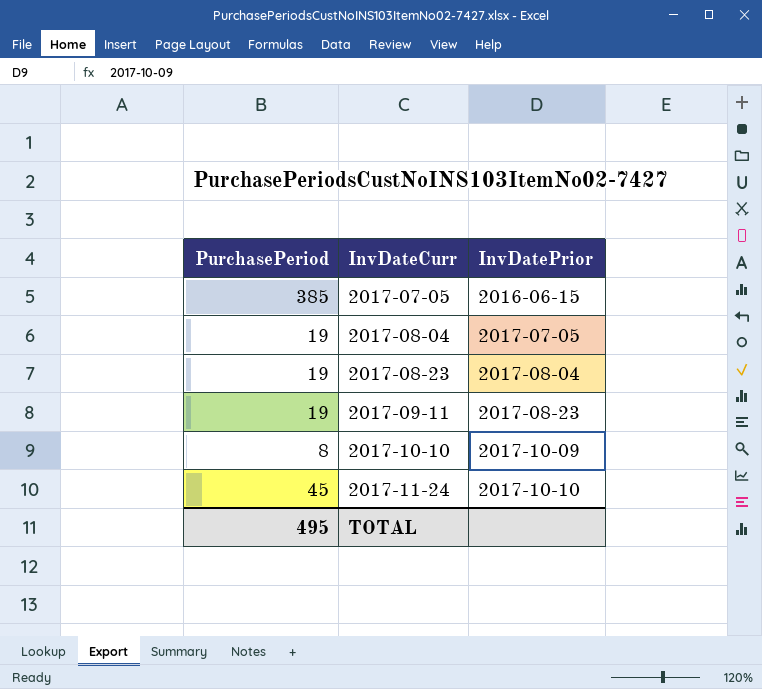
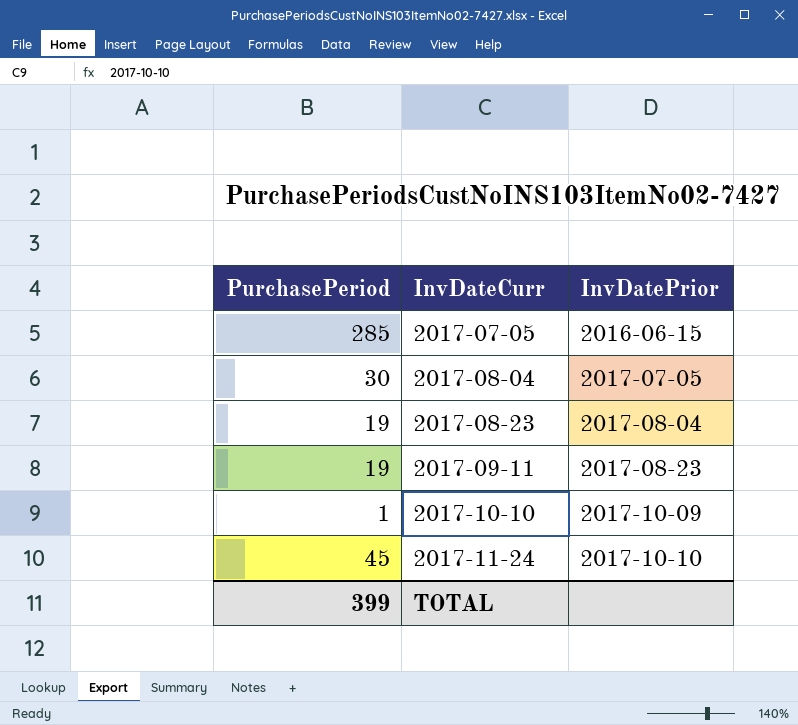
2017-07-05 | PurchasePeriod: 385 -> 285
2017-08-04 | PurchasePeriod: 19 -> 30
2017-10-10 | PurchasePeriod: 8 -> 1
TOTAL | PurchasePeriod: 495 -> 399

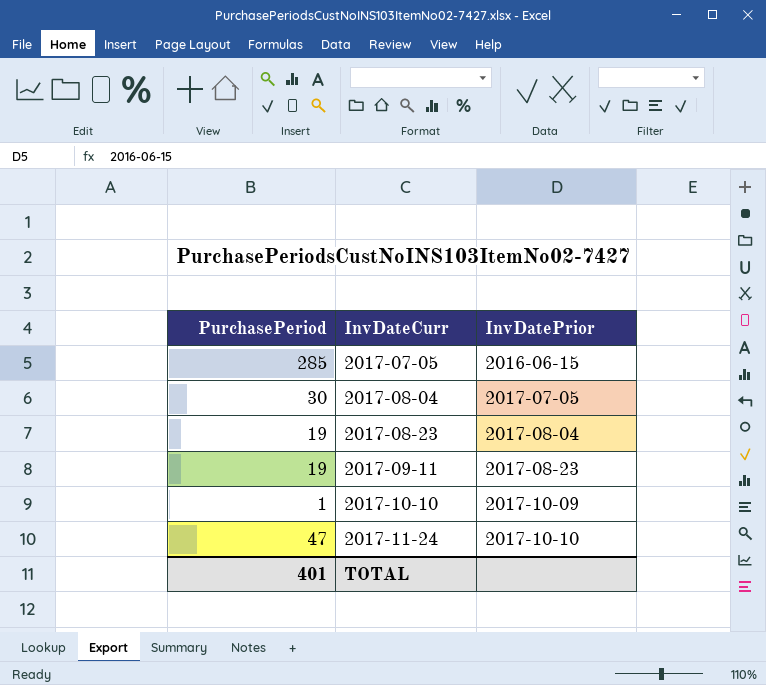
2017-11-24 | PurchasePeriod: 45 -> 47
TOTAL | PurchasePeriod: 399 -> 401

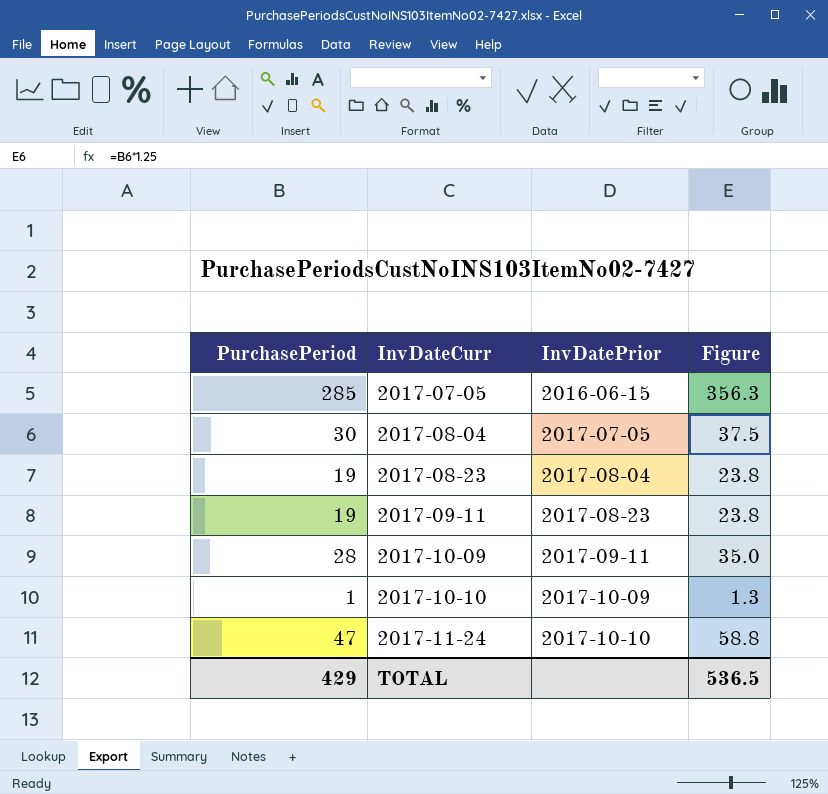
column Figure | formula: none -> [PurchasePeriod] * 1.25
row 2017-10-09: none -> 28 | 2017-09-11 | 35.0
TOTAL | PurchasePeriod: 401 -> 429

